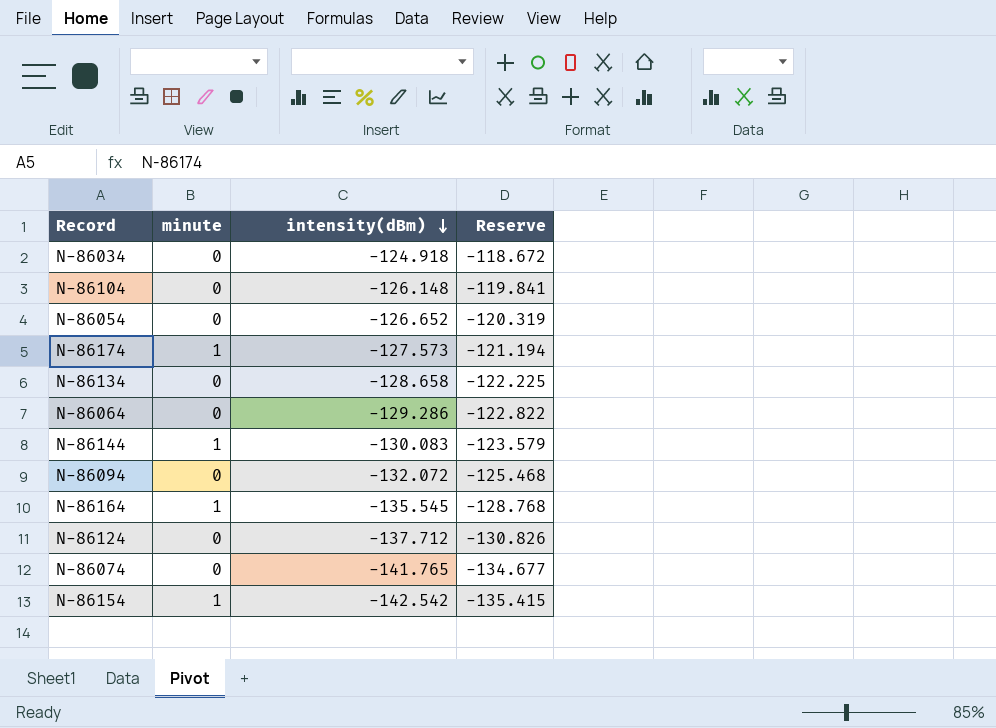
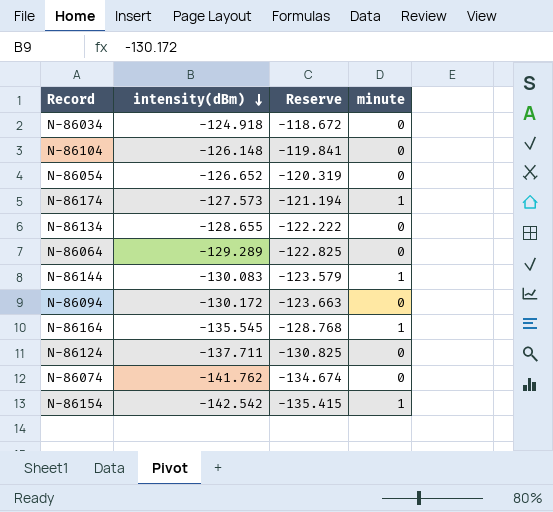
column minute | position: 2 -> 4
N-86134 | intensity(dBm): -128.658 -> -128.655
N-86134 | Reserve: -122.225 -> -122.222
N-86064 | intensity(dBm): -129.286 -> -129.289
N-86064 | Reserve: -122.822 -> -122.825
N-86094 | intensity(dBm): -132.072 -> -130.172
N-86094 | Reserve: -125.468 -> -123.663
N-86124 | intensity(dBm): -137.712 -> -137.711
N-86124 | Reserve: -130.826 -> -130.825
N-86074 | intensity(dBm): -141.765 -> -141.762
N-86074 | Reserve: -134.677 -> -134.674

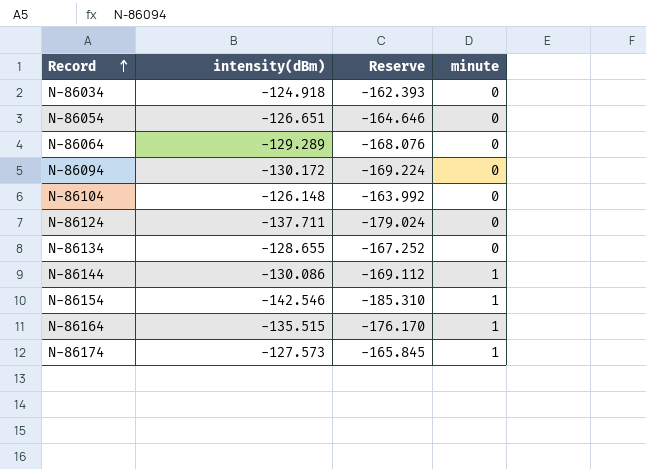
row order: intensity(dBm) descending -> Record ascending
column Reserve | formula: [intensity(dBm)] * 0.95 -> [intensity(dBm)] * 1.3
row N-86074: -141.762 | -134.674 | 0 -> none
N-86054 | intensity(dBm): -126.652 -> -126.651
N-86144 | intensity(dBm): -130.083 -> -130.086
N-86154 | intensity(dBm): -142.542 -> -142.546
N-86164 | intensity(dBm): -135.545 -> -135.515

